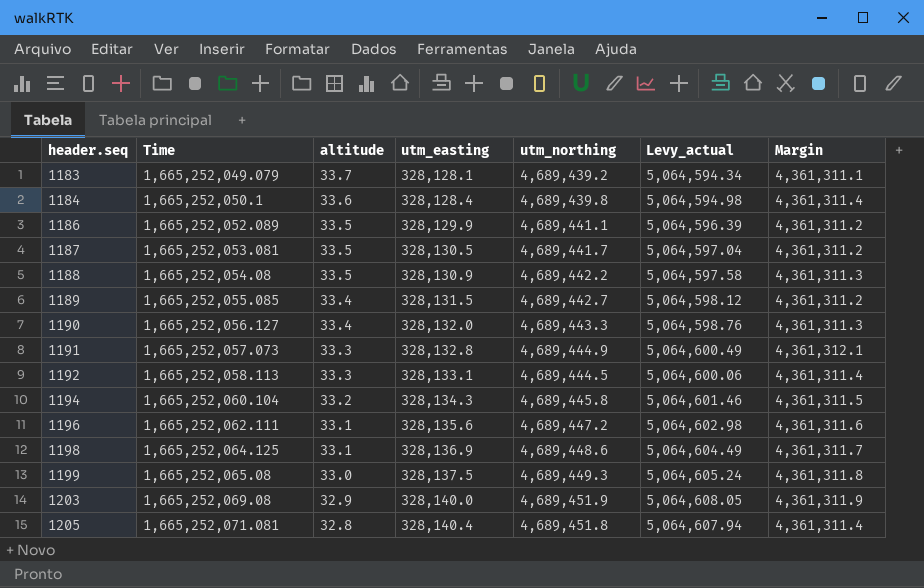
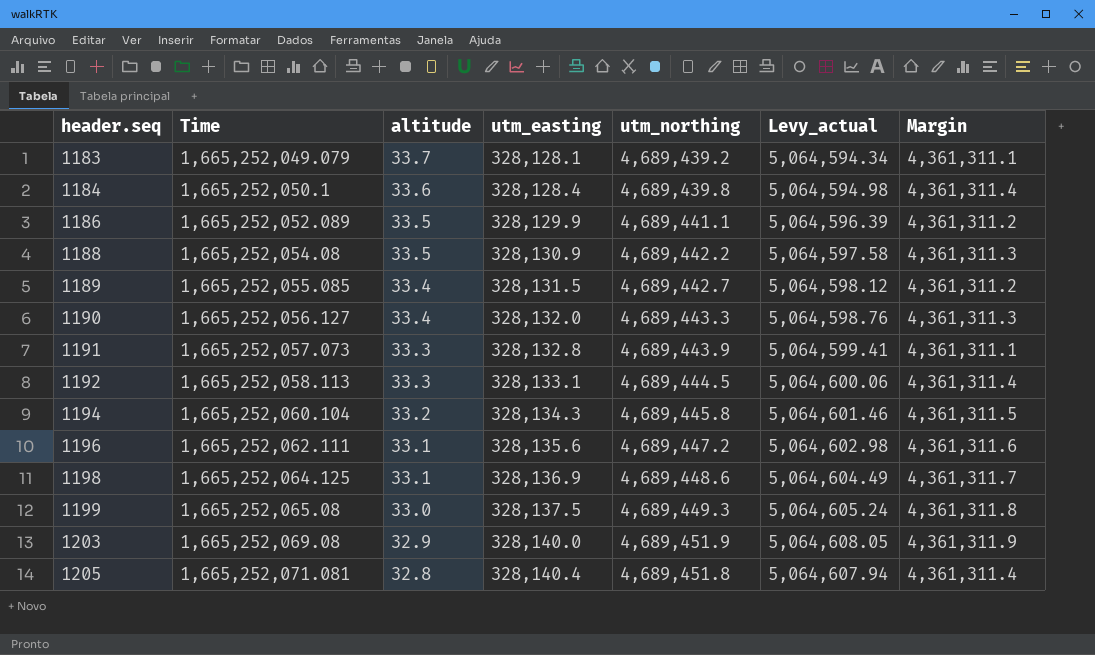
row 1187: 1,665,252,053.081 | 33.5 | 328,130.5 | 4,689,441.7 | 5,064,597.04 | 4,361,311.2 -> none
1191 | utm_northing: 4,689,444.9 -> 4,689,443.9
1191 | Levy_actual: 5,064,600.49 -> 5,064,599.41
1191 | Margin: 4,361,312.1 -> 4,361,311.1

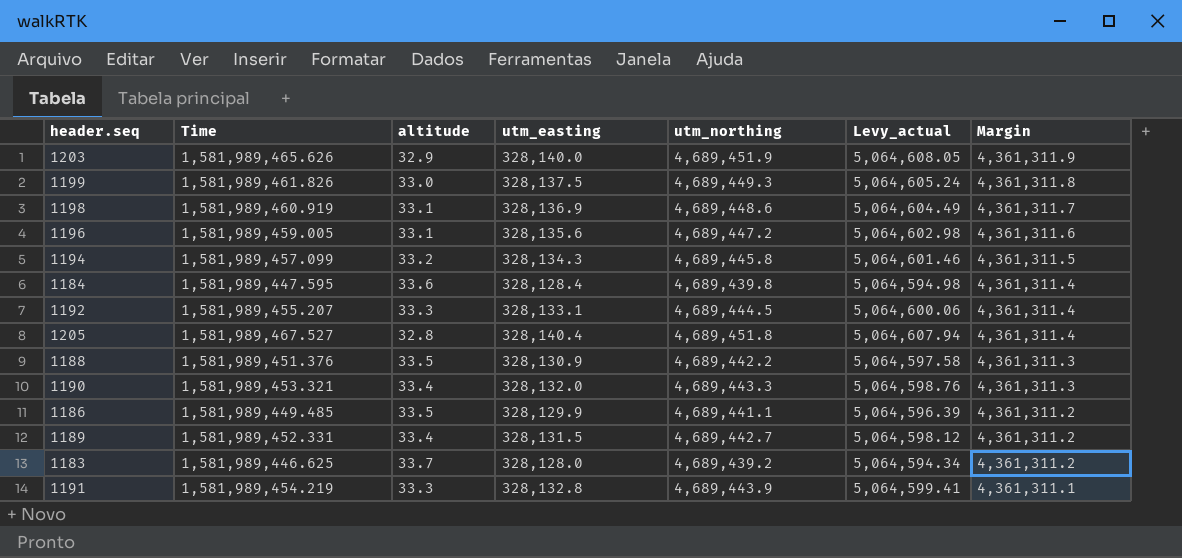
row order: header.seq ascending -> Margin descending
1203 | Time: 1,665,252,069.08 -> 1,581,989,465.626
1199 | Time: 1,665,252,065.08 -> 1,581,989,461.826
1198 | Time: 1,665,252,064.125 -> 1,581,989,460.919
1196 | Time: 1,665,252,062.111 -> 1,581,989,459.005
1194 | Time: 1,665,252,060.104 -> 1,581,989,457.099
1184 | Time: 1,665,252,050.1 -> 1,581,989,447.595
1192 | Time: 1,665,252,058.113 -> 1,581,989,455.207
1205 | Time: 1,665,252,071.081 -> 1,581,989,467.527
1188 | Time: 1,665,252,054.08 -> 1,581,989,451.376
1190 | Time: 1,665,252,056.127 -> 1,581,989,453.321
1186 | Time: 1,665,252,052.089 -> 1,581,989,449.485
1189 | Time: 1,665,252,055.085 -> 1,581,989,452.331
1183 | Time: 1,665,252,049.079 -> 1,581,989,446.625
1183 | utm_easting: 328,128.1 -> 328,128.0
1183 | Margin: 4,361,311.1 -> 4,361,311.2
1191 | Time: 1,665,252,057.073 -> 1,581,989,454.219

